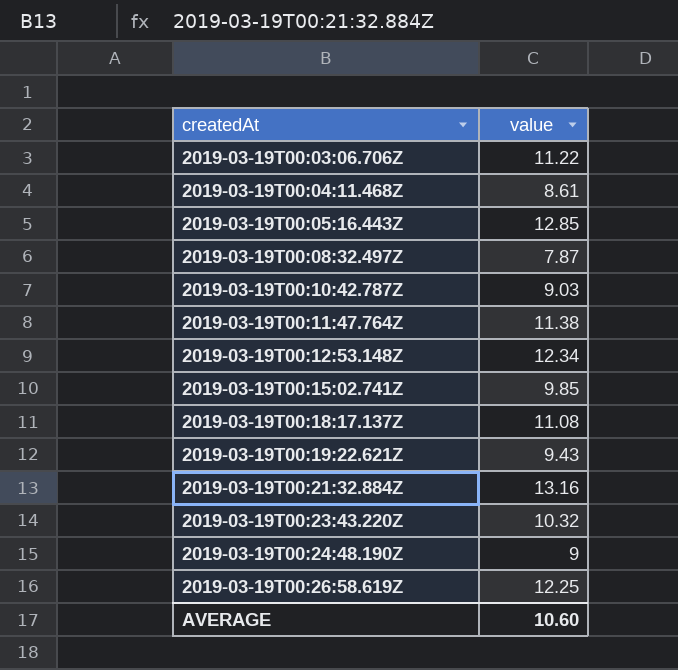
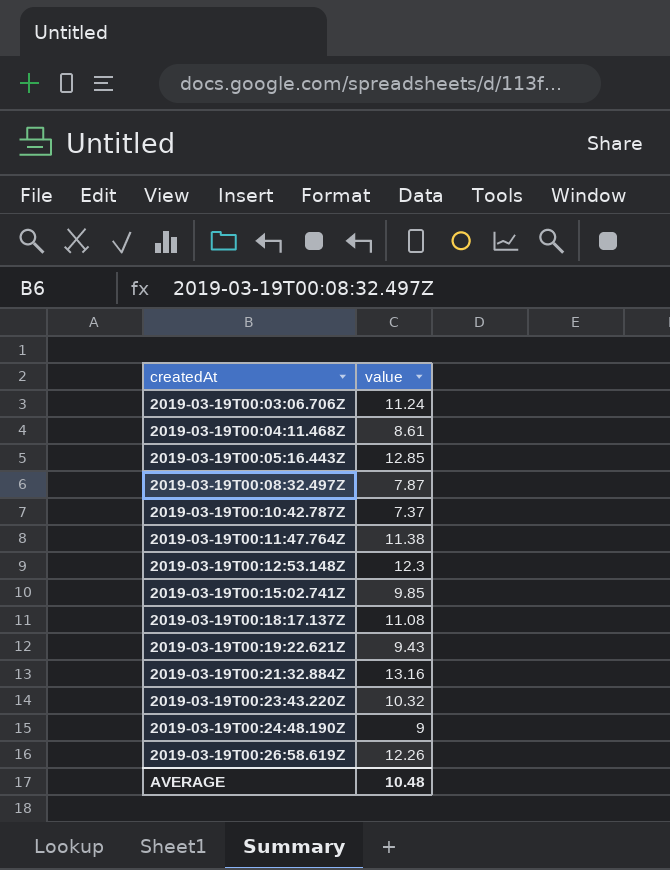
2019-03-19T00:03:06.706Z | value: 11.22 -> 11.24
2019-03-19T00:10:42.787Z | value: 9.03 -> 7.37
2019-03-19T00:12:53.148Z | value: 12.34 -> 12.3
2019-03-19T00:26:58.619Z | value: 12.25 -> 12.26
AVERAGE | value: 10.60 -> 10.48

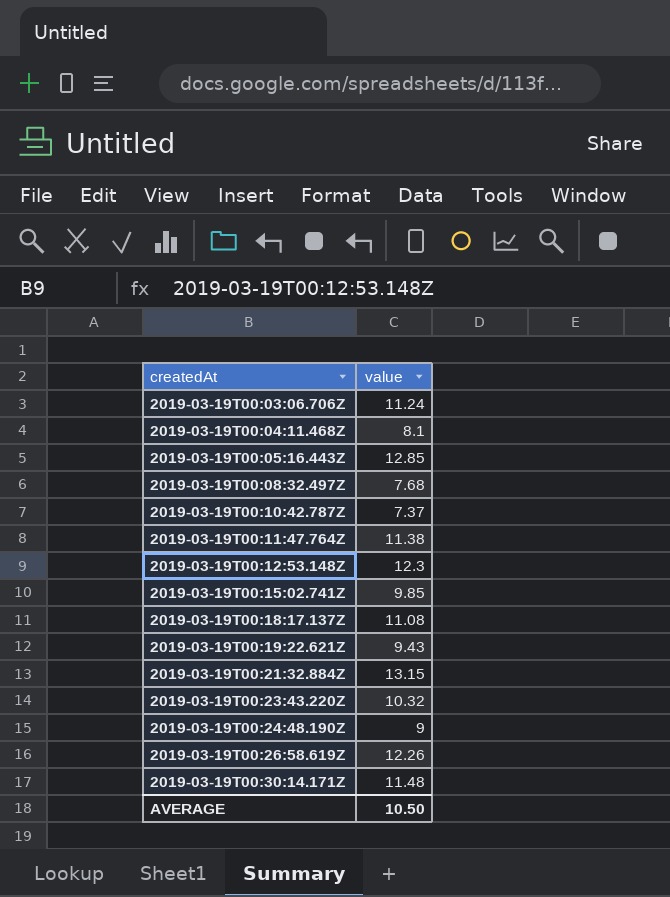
2019-03-19T00:04:11.468Z | value: 8.61 -> 8.1
2019-03-19T00:08:32.497Z | value: 7.87 -> 7.68
2019-03-19T00:21:32.884Z | value: 13.16 -> 13.15
row 2019-03-19T00:30:14.171Z: none -> 11.48
AVERAGE | value: 10.48 -> 10.50

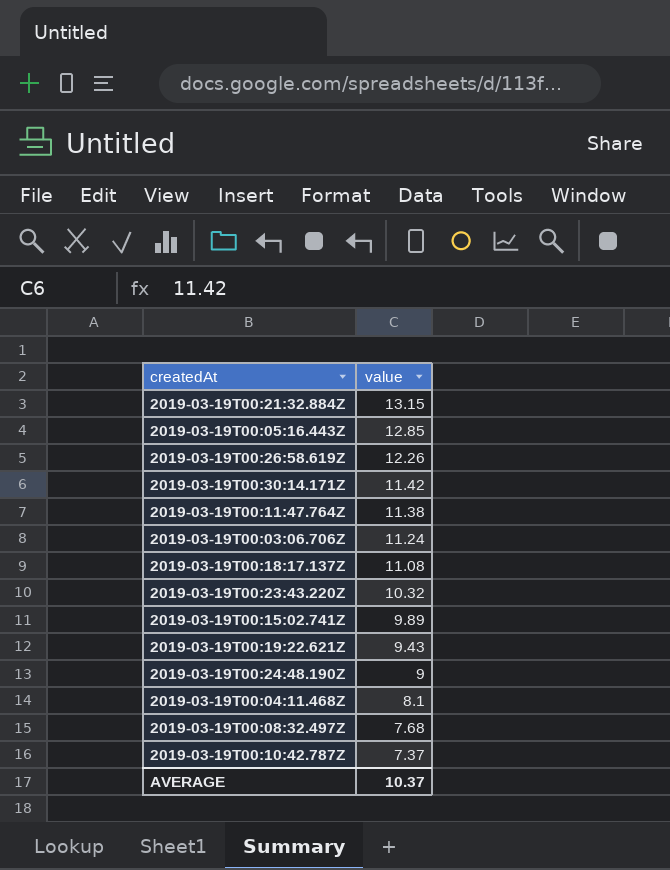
row order: createdAt ascending -> value descending
row 2019-03-19T00:12:53.148Z: 12.3 -> none
2019-03-19T00:30:14.171Z | value: 11.48 -> 11.42
2019-03-19T00:15:02.741Z | value: 9.85 -> 9.89
AVERAGE | value: 10.50 -> 10.37

